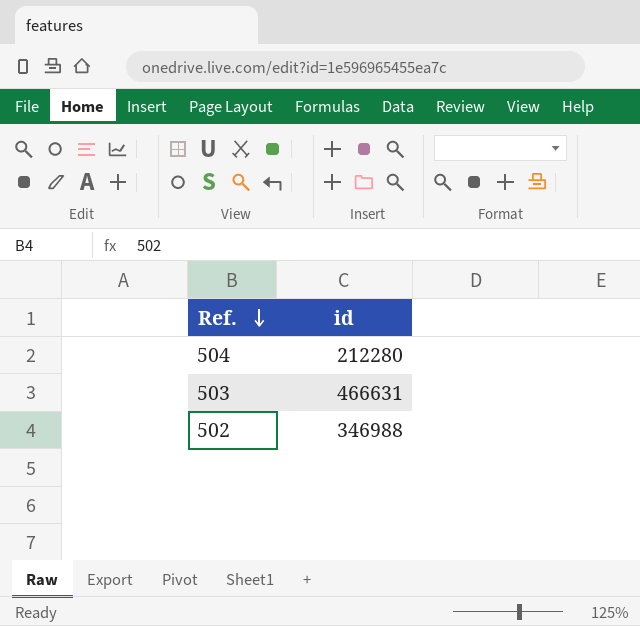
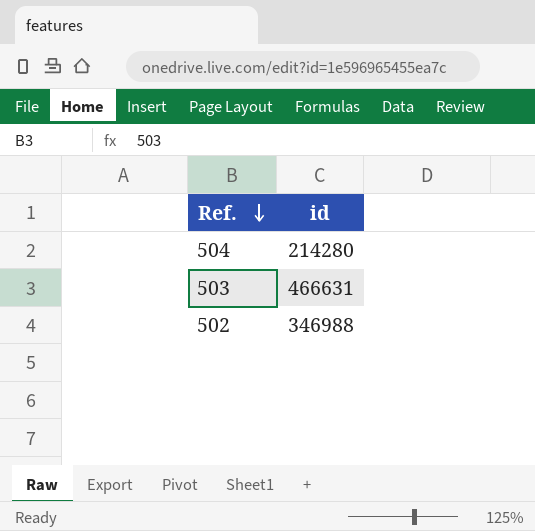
504 | id: 212280 -> 214280

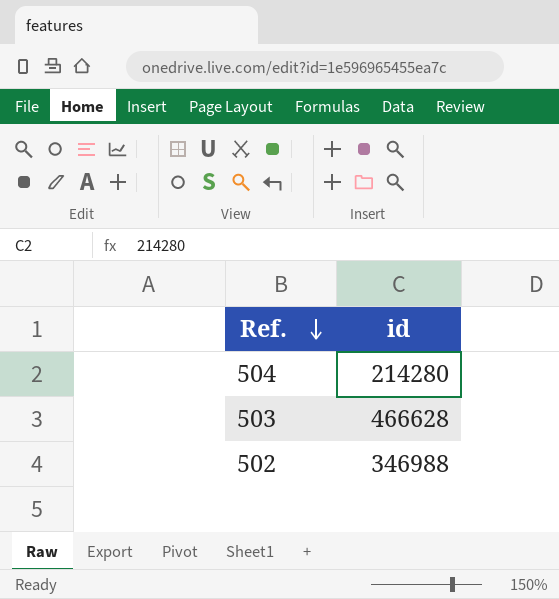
503 | id: 466631 -> 466628

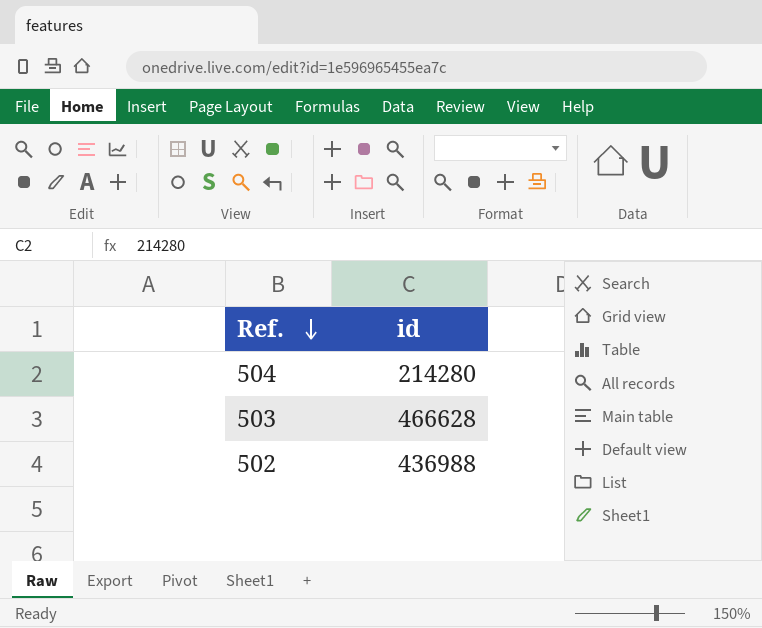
502 | id: 346988 -> 436988

